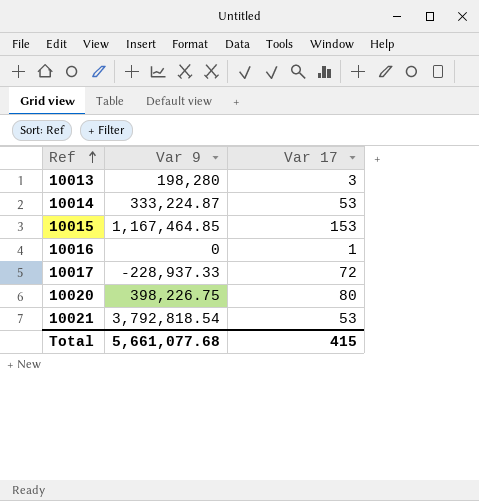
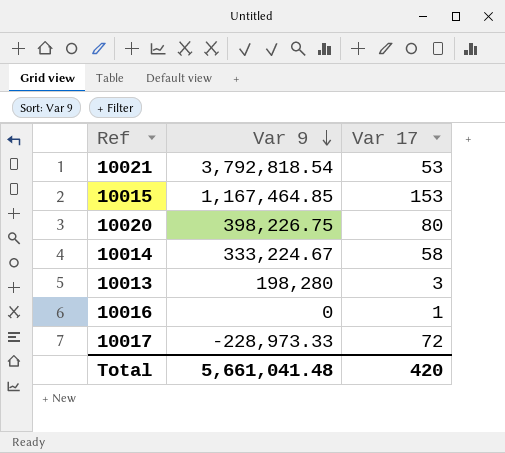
row order: Ref ascending -> Var 9 descending
10014 | Var 9: 333,224.87 -> 333,224.67
10014 | Var 17: 53 -> 58
10017 | Var 9: -228,937.33 -> -228,973.33
Total | Var 9: 5,661,077.68 -> 5,661,041.48
Total | Var 17: 415 -> 420

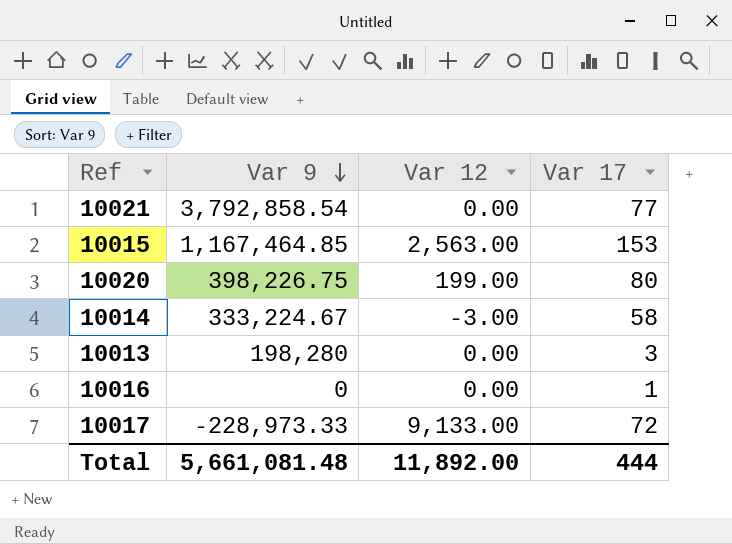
column Var 12 | position: none -> 3
10021 | Var 9: 3,792,818.54 -> 3,792,858.54
10021 | Var 17: 53 -> 77
Total | Var 9: 5,661,041.48 -> 5,661,081.48
Total | Var 17: 420 -> 444

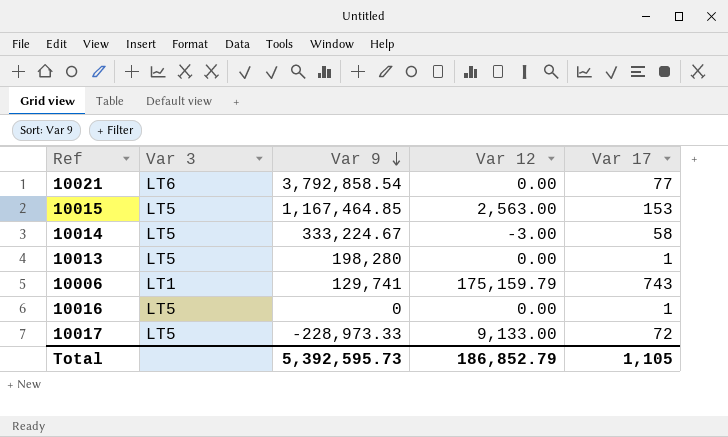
column Var 3 | position: none -> 2
row 10020: 398,226.75 | 199.00 | 80 -> none
10013 | Var 17: 3 -> 1
row 10006: none -> LT1 | 129,741 | 175,159.79 | 743
Total | Var 9: 5,661,081.48 -> 5,392,595.73
Total | Var 12: 11,892.00 -> 186,852.79
Total | Var 17: 444 -> 1,105

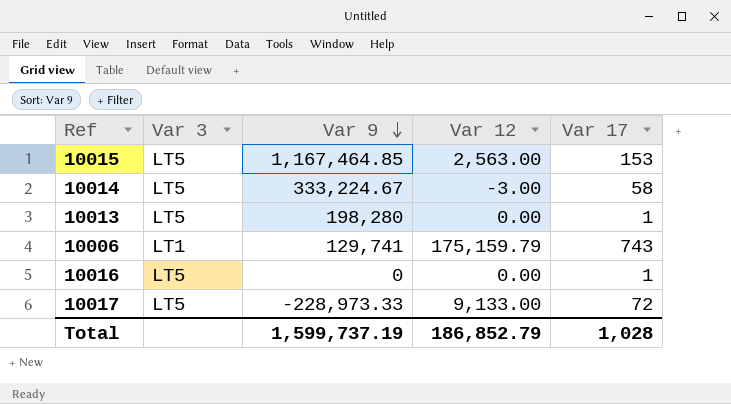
row 10021: LT6 | 3,792,858.54 | 0.00 | 77 -> none
Total | Var 9: 5,392,595.73 -> 1,599,737.19
Total | Var 17: 1,105 -> 1,028

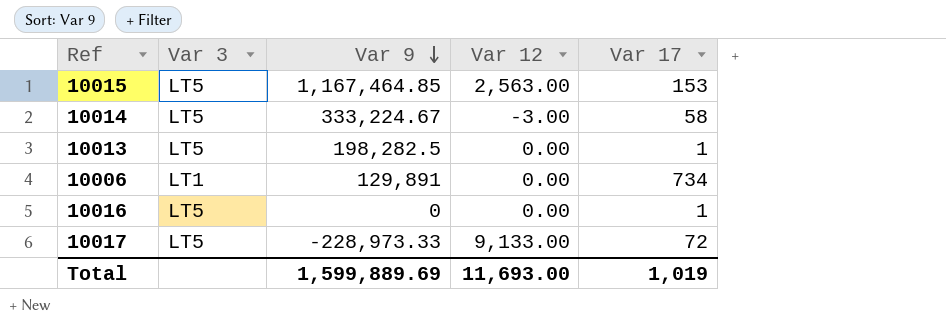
10013 | Var 9: 198,280 -> 198,282.5
10006 | Var 9: 129,741 -> 129,891
10006 | Var 12: 175,159.79 -> 0.00
10006 | Var 17: 743 -> 734
Total | Var 9: 1,599,737.19 -> 1,599,889.69
Total | Var 12: 186,852.79 -> 11,693.00
Total | Var 17: 1,028 -> 1,019

